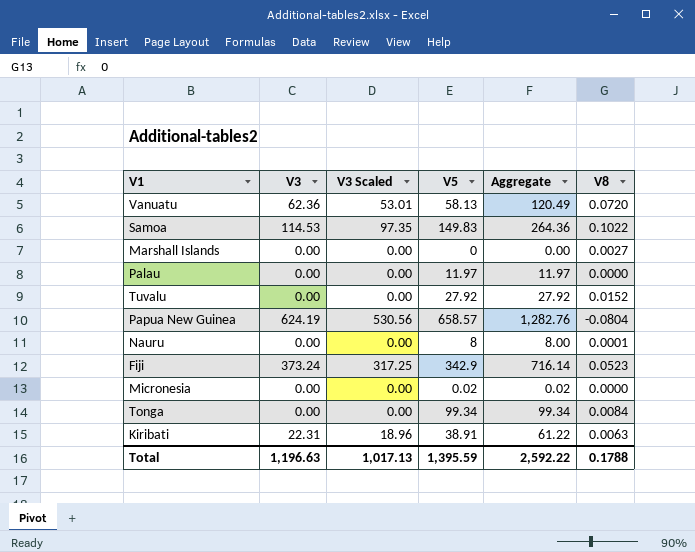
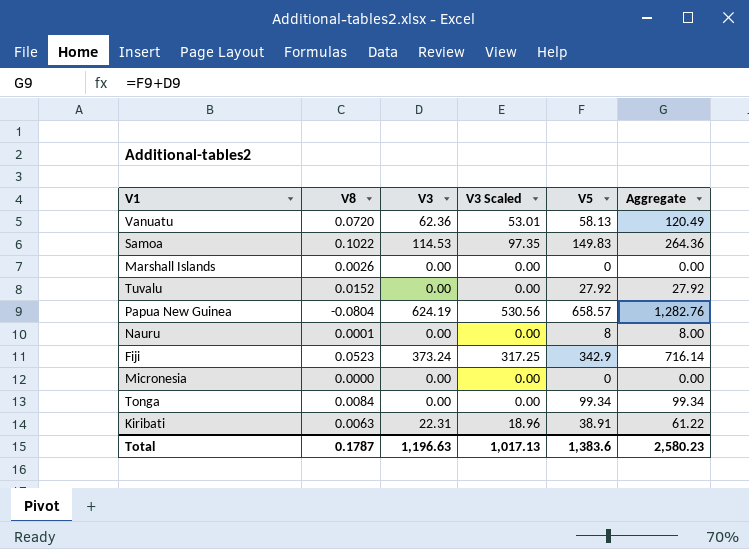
column V8 | position: 6 -> 2
row Palau: 0.00 | 0.00 | 11.97 | 11.97 | 0.0000 -> none
Marshall Islands | V8: 0.0027 -> 0.0026
Micronesia | V5: 0.02 -> 0
Micronesia | Aggregate: 0.02 -> 0.00
Total | V8: 0.1788 -> 0.1787
Total | V5: 1,395.59 -> 1,383.6
Total | Aggregate: 2,592.22 -> 2,580.23

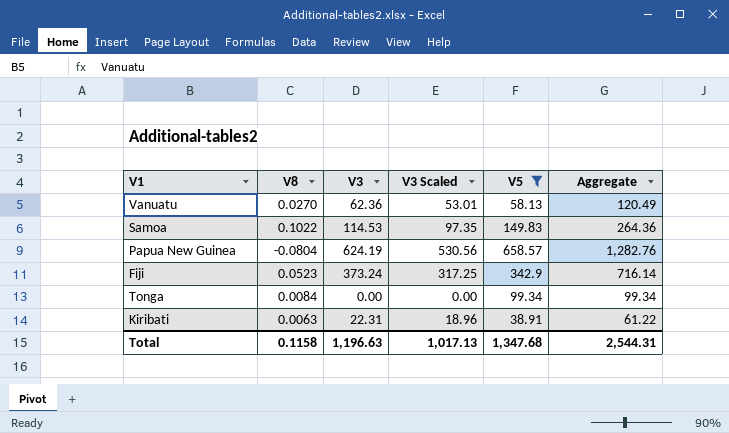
filter: none -> V5 >= 38.91
Vanuatu | V8: 0.0720 -> 0.0270
Total | V8: 0.1787 -> 0.1158
Total | V5: 1,383.6 -> 1,347.68
Total | Aggregate: 2,580.23 -> 2,544.31

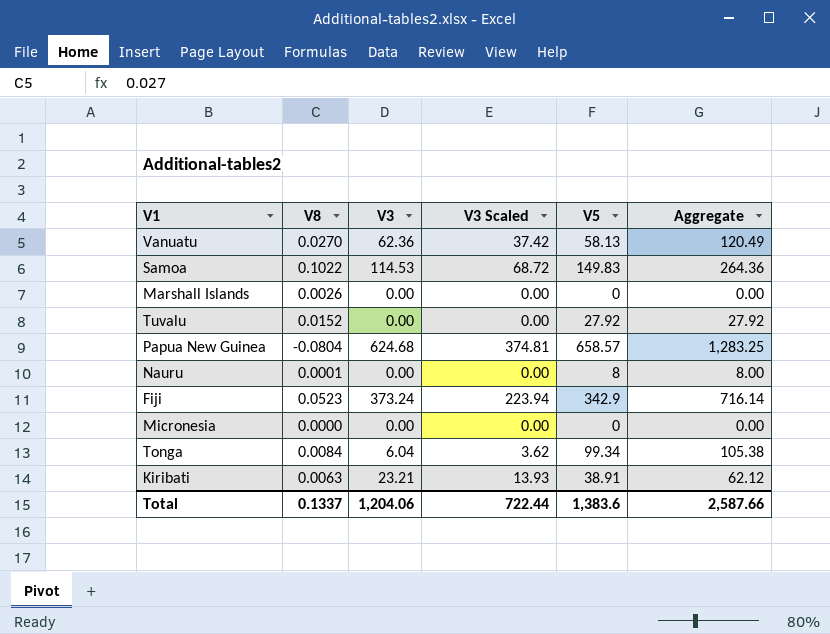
filter: V5 >= 38.91 -> none
column V3 Scaled | formula: [V3] * 0.85 -> [V3] * 0.6
Papua New Guinea | V3: 624.19 -> 624.68
Papua New Guinea | Aggregate: 1,282.76 -> 1,283.25
Tonga | V3: 0.00 -> 6.04
Tonga | Aggregate: 99.34 -> 105.38
Kiribati | V3: 22.31 -> 23.21
Kiribati | Aggregate: 61.22 -> 62.12
Total | V8: 0.1158 -> 0.1337
Total | V3: 1,196.63 -> 1,204.06
Total | V3 Scaled: 1,017.13 -> 722.44
Total | V5: 1,347.68 -> 1,383.6
Total | Aggregate: 2,544.31 -> 2,587.66

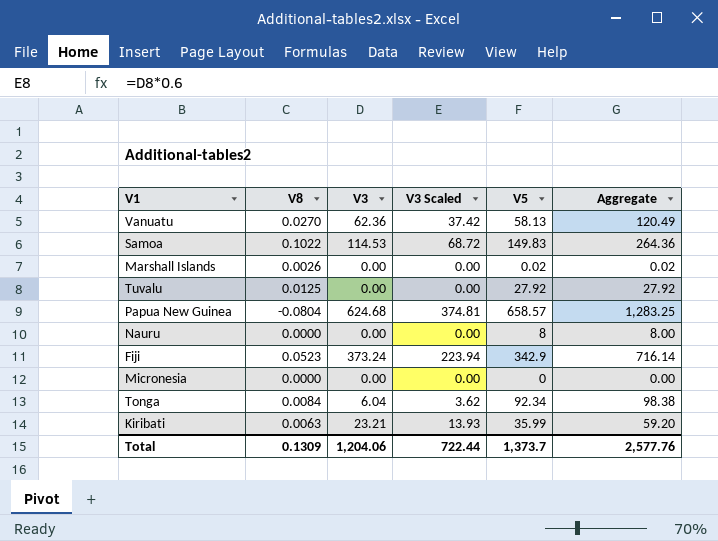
Marshall Islands | V5: 0 -> 0.02
Marshall Islands | Aggregate: 0.00 -> 0.02
Tuvalu | V8: 0.0152 -> 0.0125
Nauru | V8: 0.0001 -> 0.0000
Tonga | V5: 99.34 -> 92.34
Tonga | Aggregate: 105.38 -> 98.38
Kiribati | V5: 38.91 -> 35.99
Kiribati | Aggregate: 62.12 -> 59.20
Total | V8: 0.1337 -> 0.1309
Total | V5: 1,383.6 -> 1,373.7
Total | Aggregate: 2,587.66 -> 2,577.76

